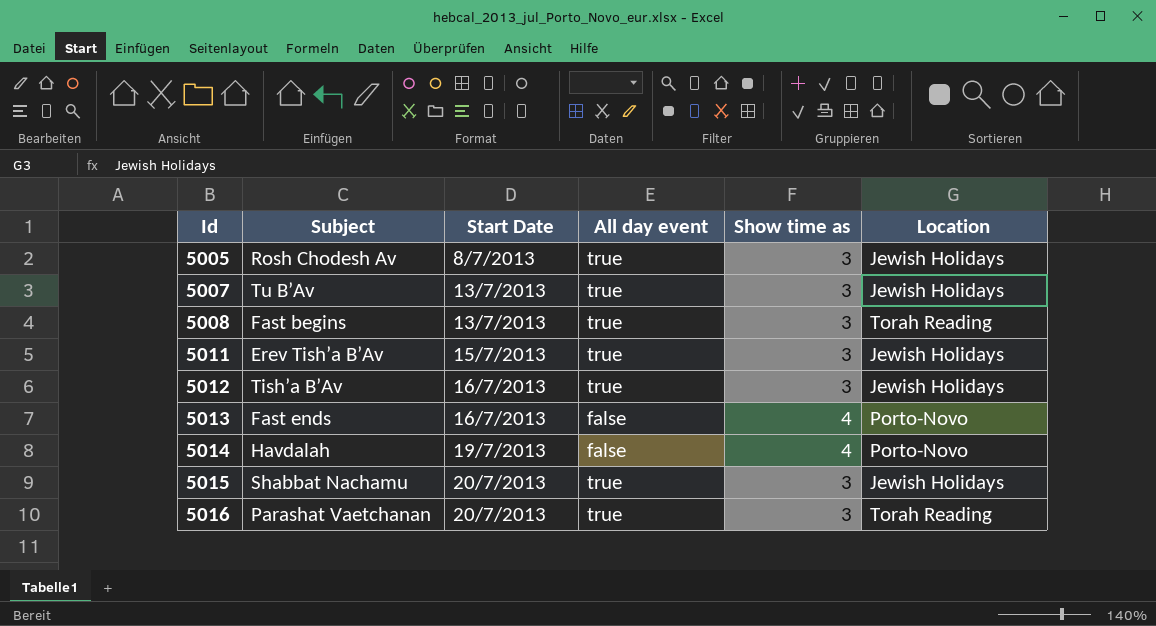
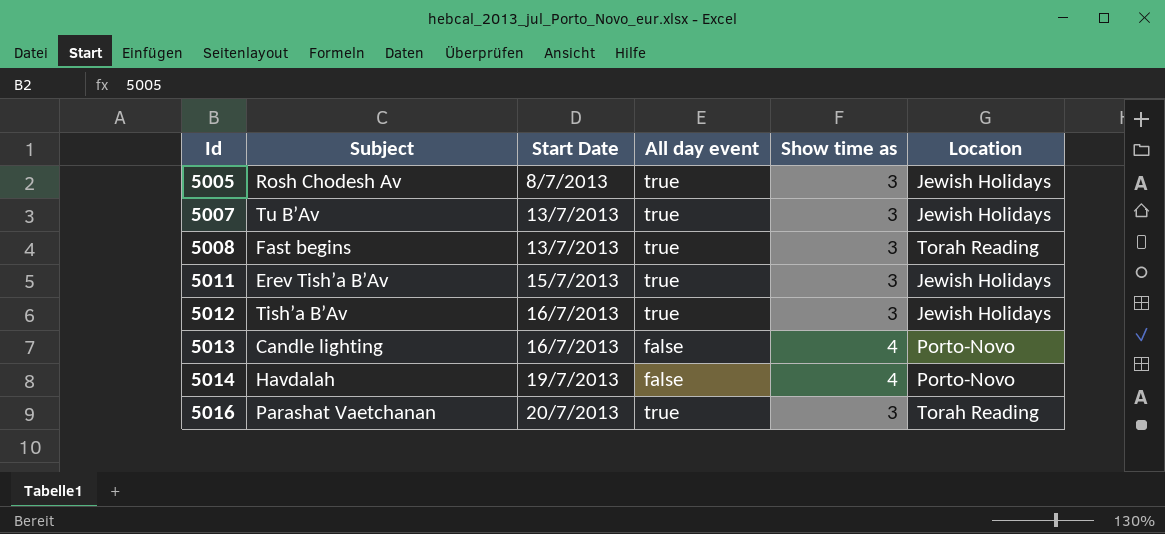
row 5015: Shabbat Nachamu | 20/7/2013 | true | 3 | Jewish Holidays -> none
5013 | Subject: Fast ends -> Candle lighting

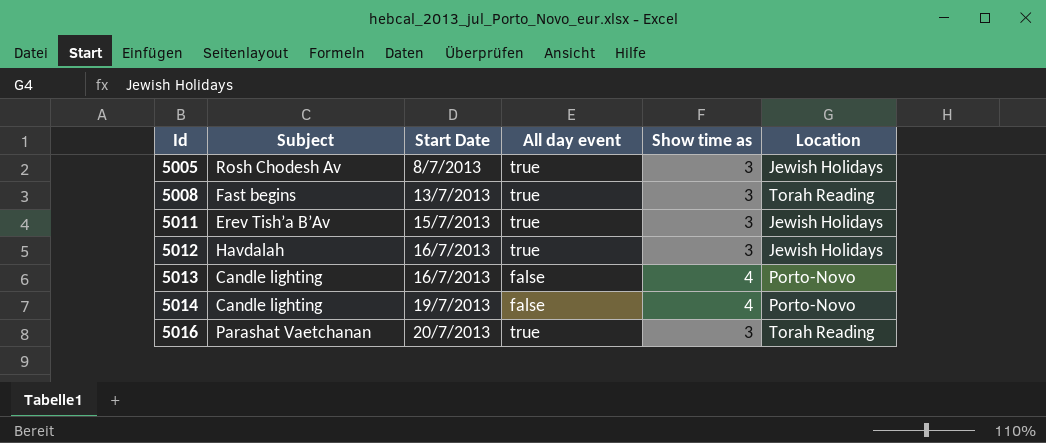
row 5007: Tu B’Av | 13/7/2013 | true | 3 | Jewish Holidays -> none
5012 | Subject: Tish’a B’Av -> Havdalah
5014 | Subject: Havdalah -> Candle lighting

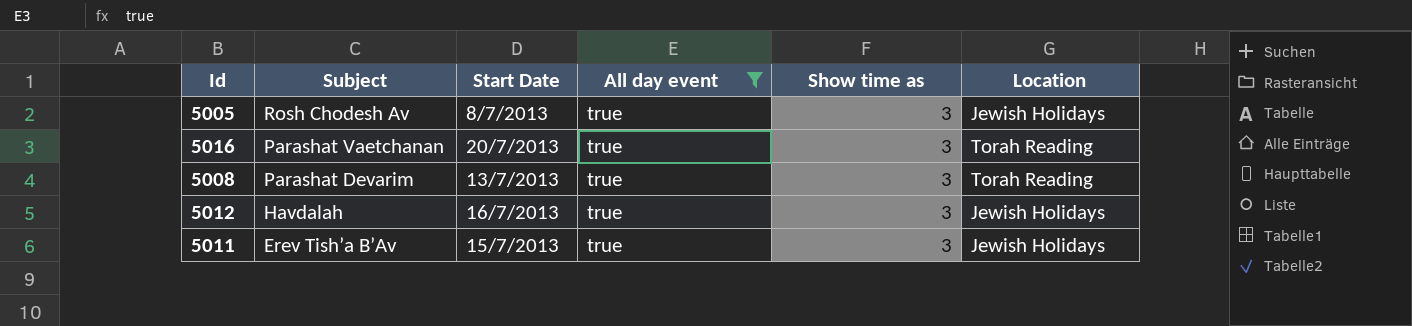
filter: none -> All day event = true
row order: Id ascending -> Subject descending
5008 | Subject: Fast begins -> Parashat Devarim

